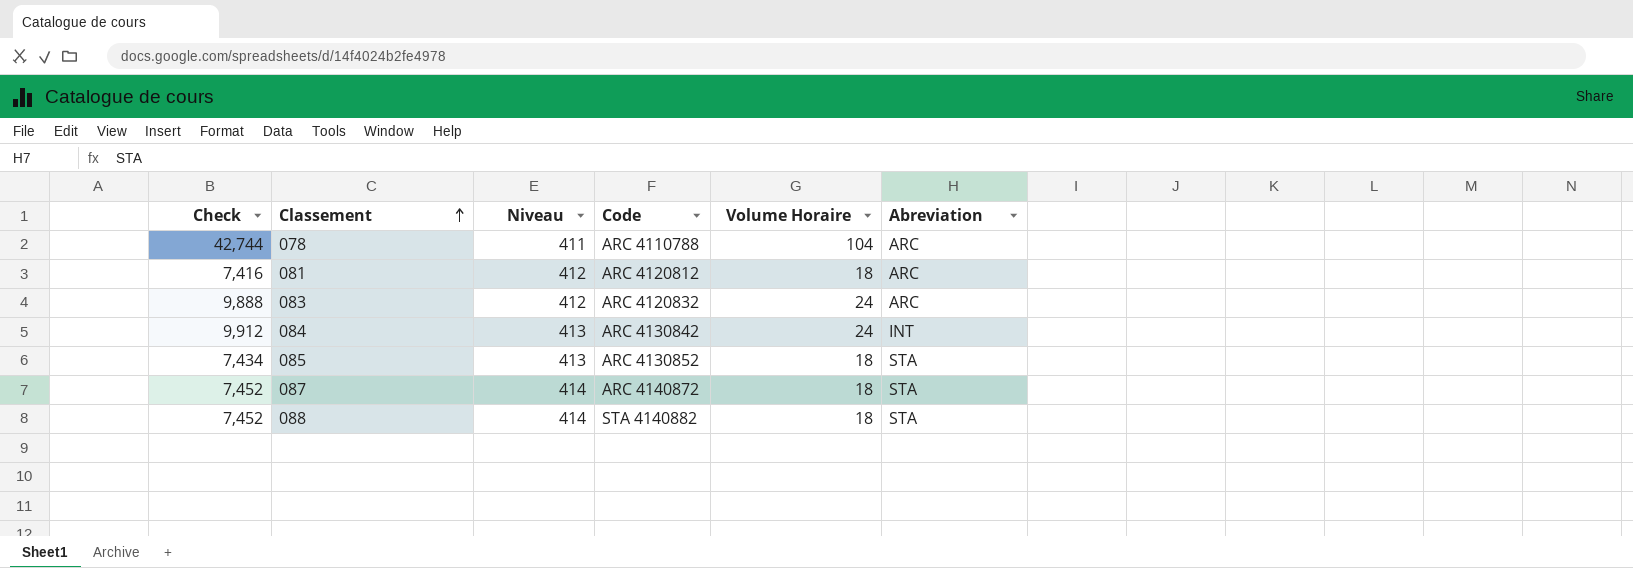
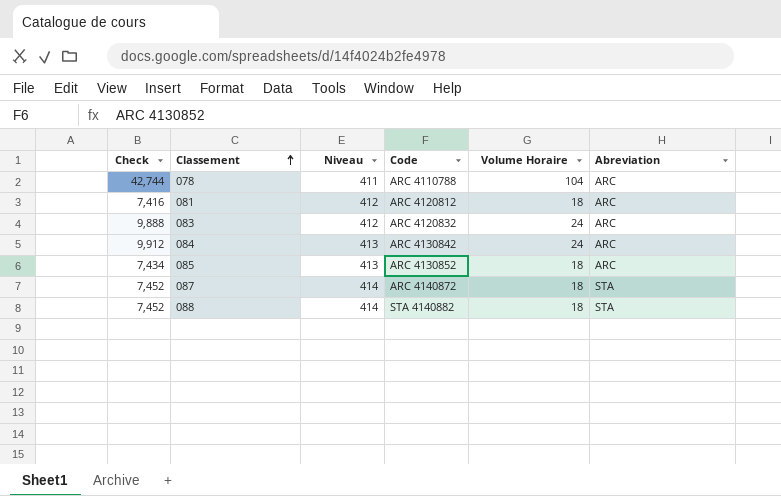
084 | Abreviation: INT -> ARC
085 | Abreviation: STA -> ARC

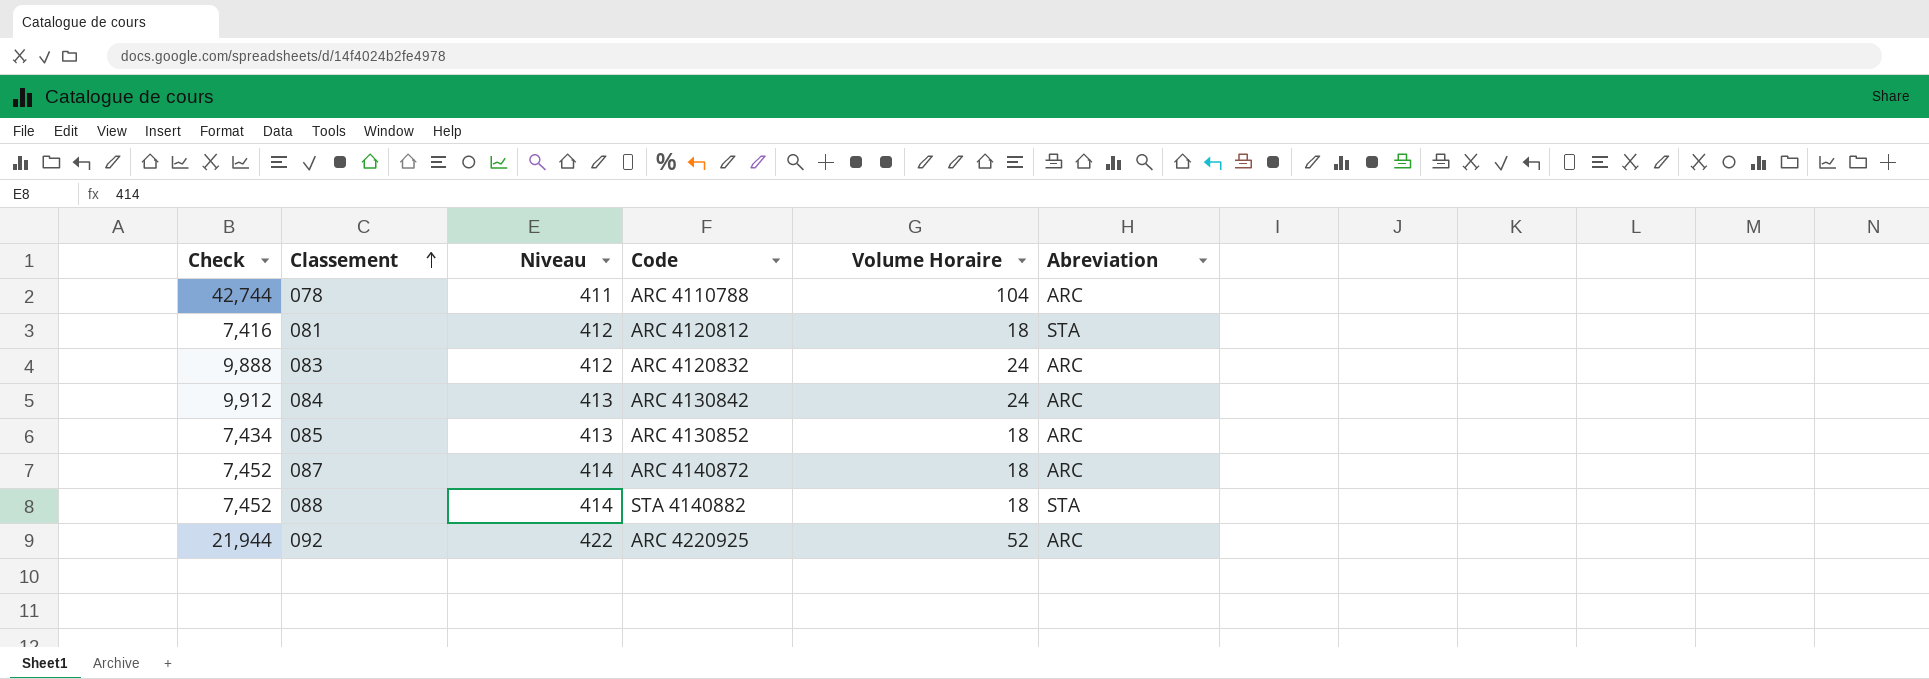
081 | Abreviation: ARC -> STA
087 | Abreviation: STA -> ARC
row 092: none -> 21,944 | 422 | ARC 4220925 | 52 | ARC

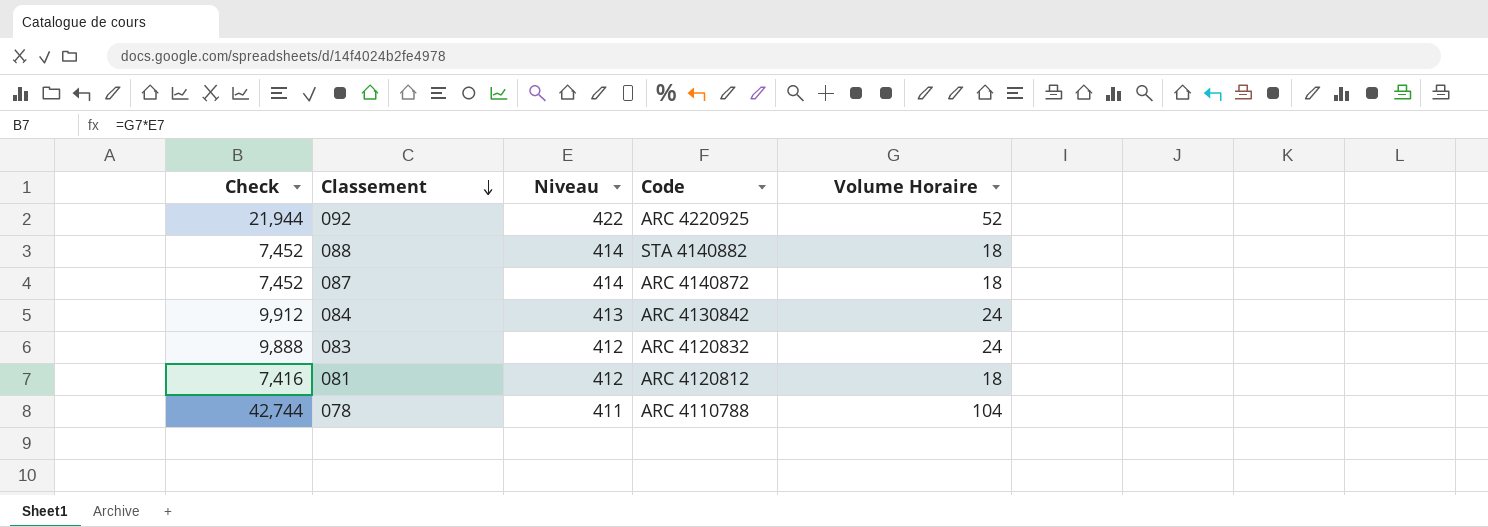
row order: Classement ascending -> Classement descending
column Abreviation | position: 6 -> none
row 085: 7,434 | 413 | ARC 4130852 | 18 | ARC -> none

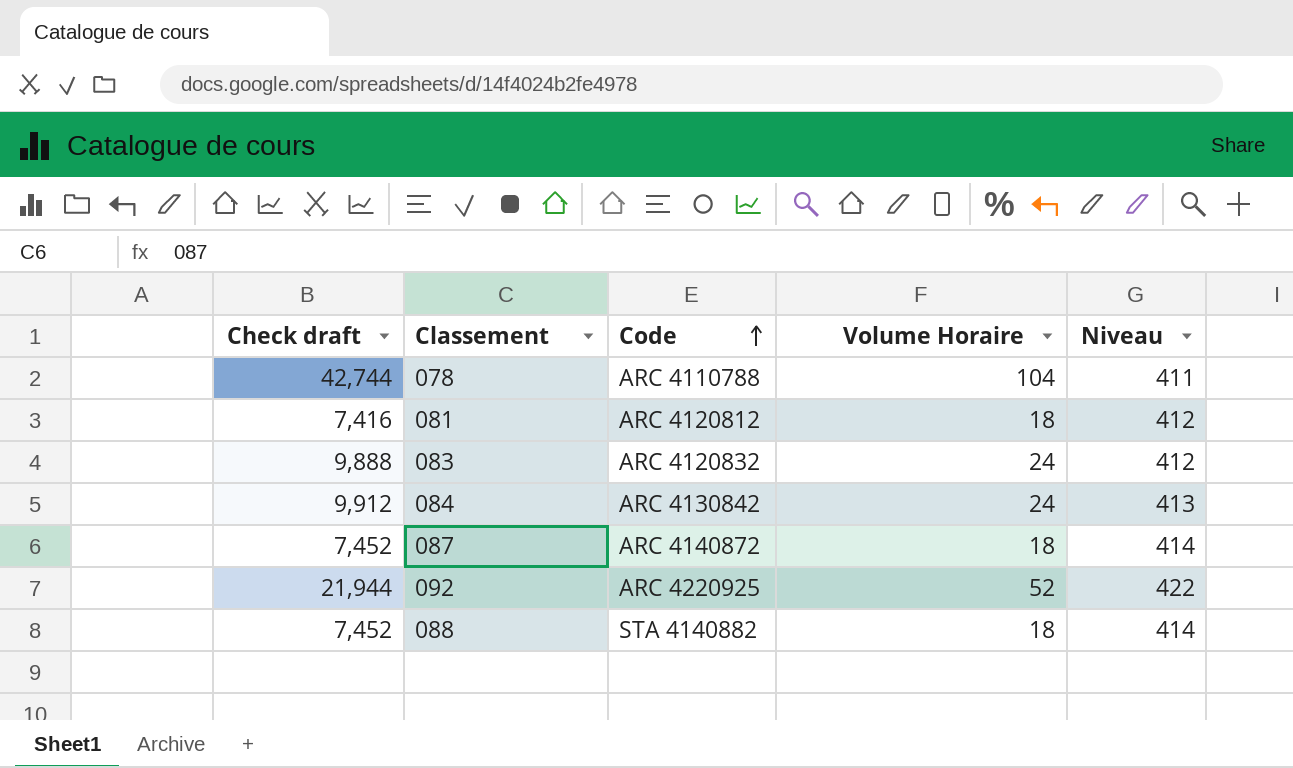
row order: Classement descending -> Code ascending
column name: Check -> Check draft
column Niveau | position: 3 -> 5

